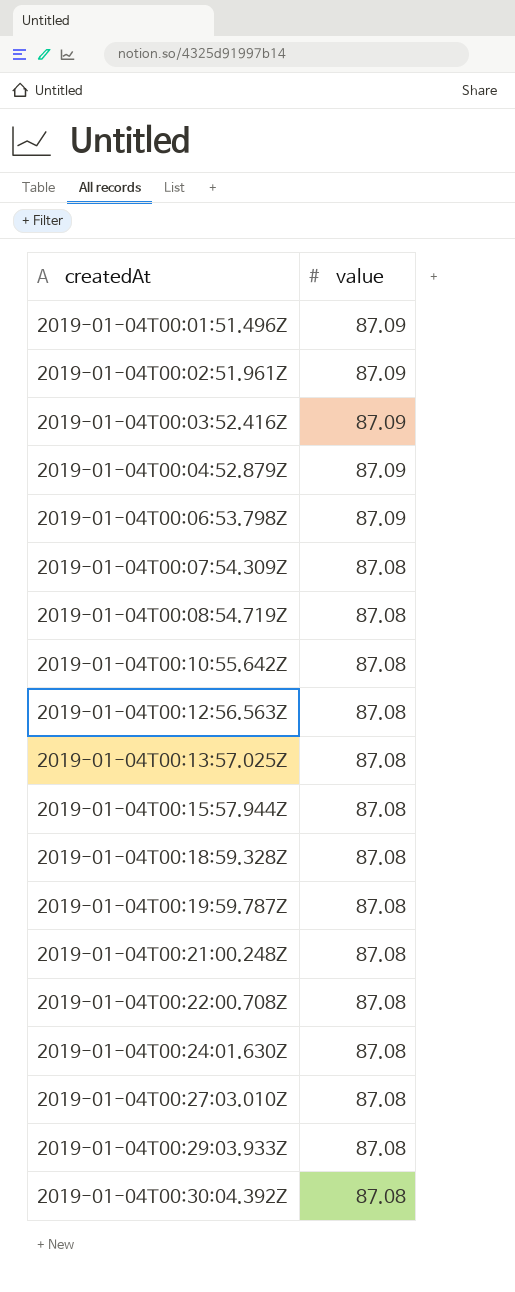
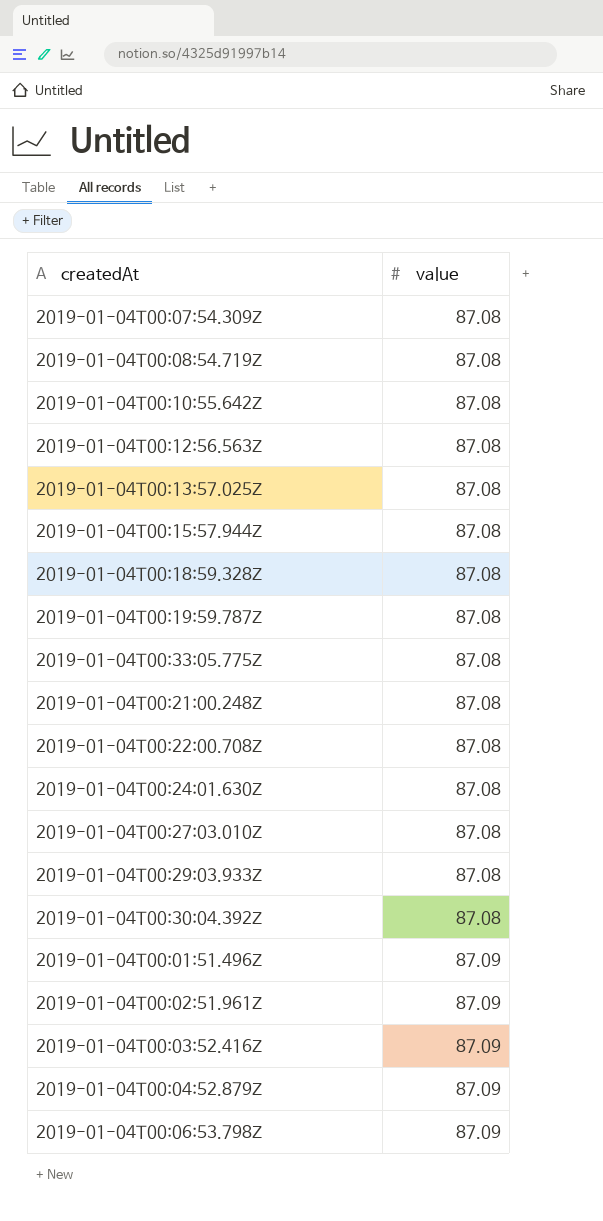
row order: createdAt ascending -> value ascending
row 2019-01-04T00:33:05.775Z: none -> 87.08

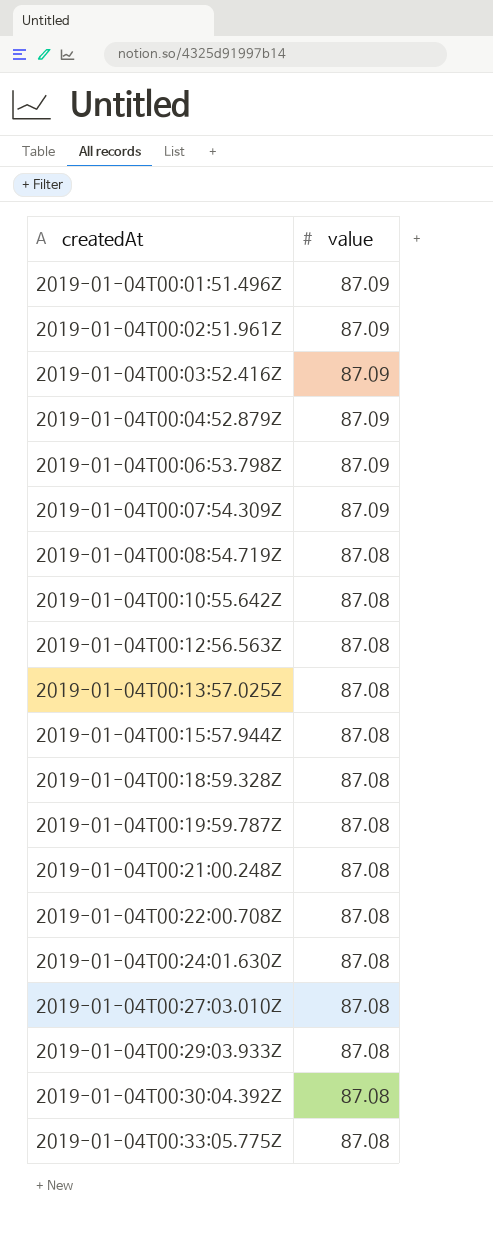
row order: value ascending -> createdAt ascending
2019-01-04T00:07:54.309Z | value: 87.08 -> 87.09

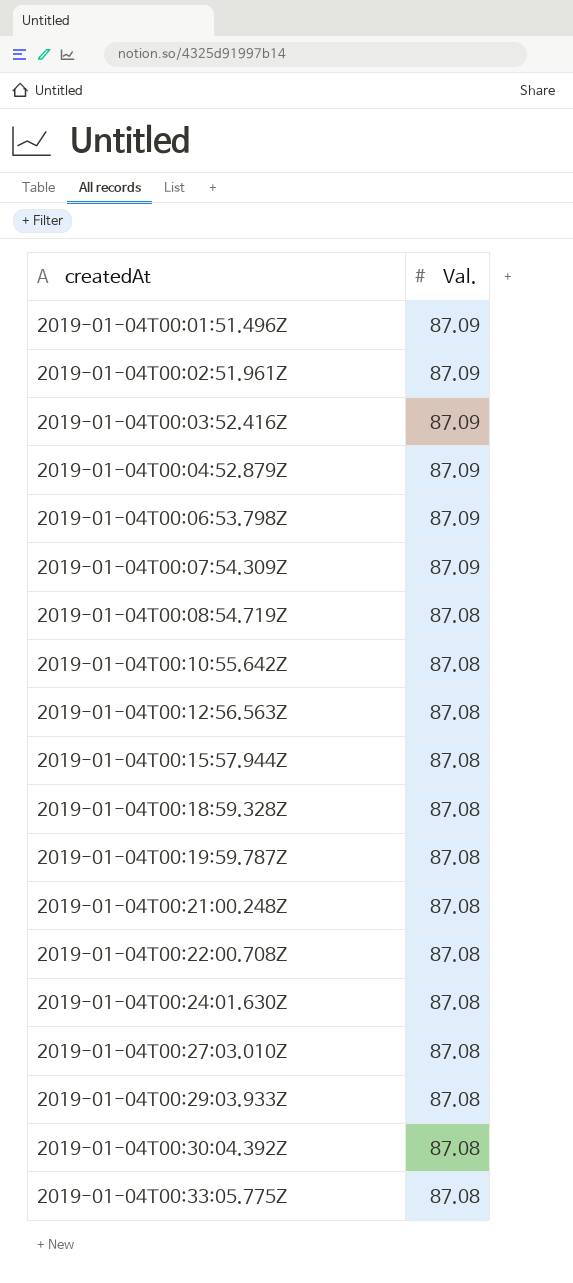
column name: value -> Val.
row 2019-01-04T00:13:57.025Z: 87.08 -> none

